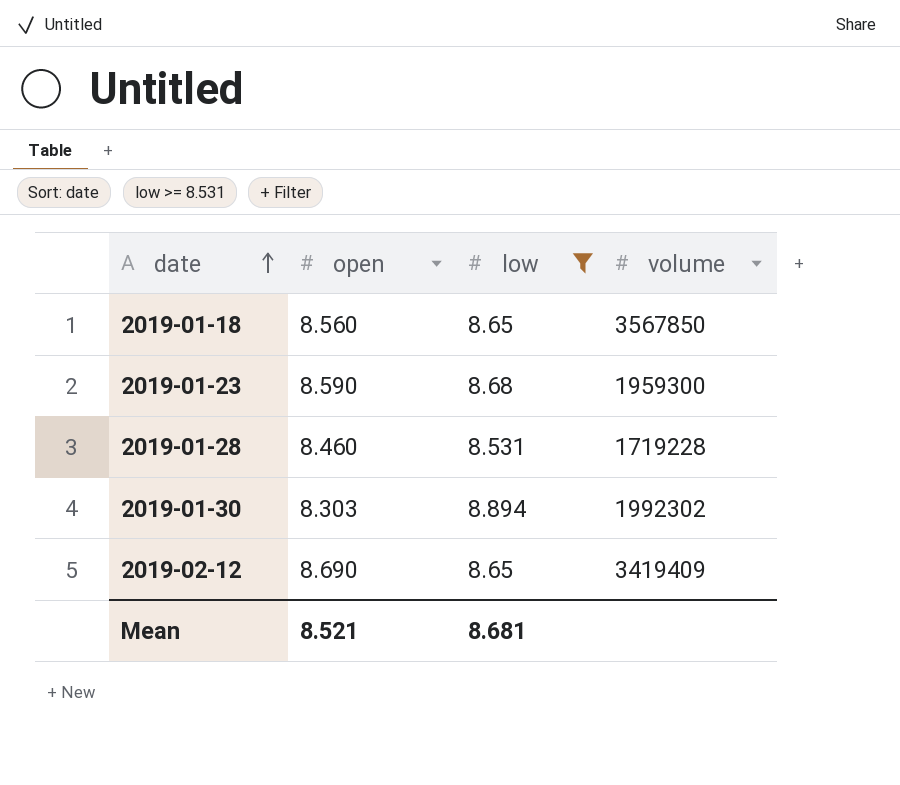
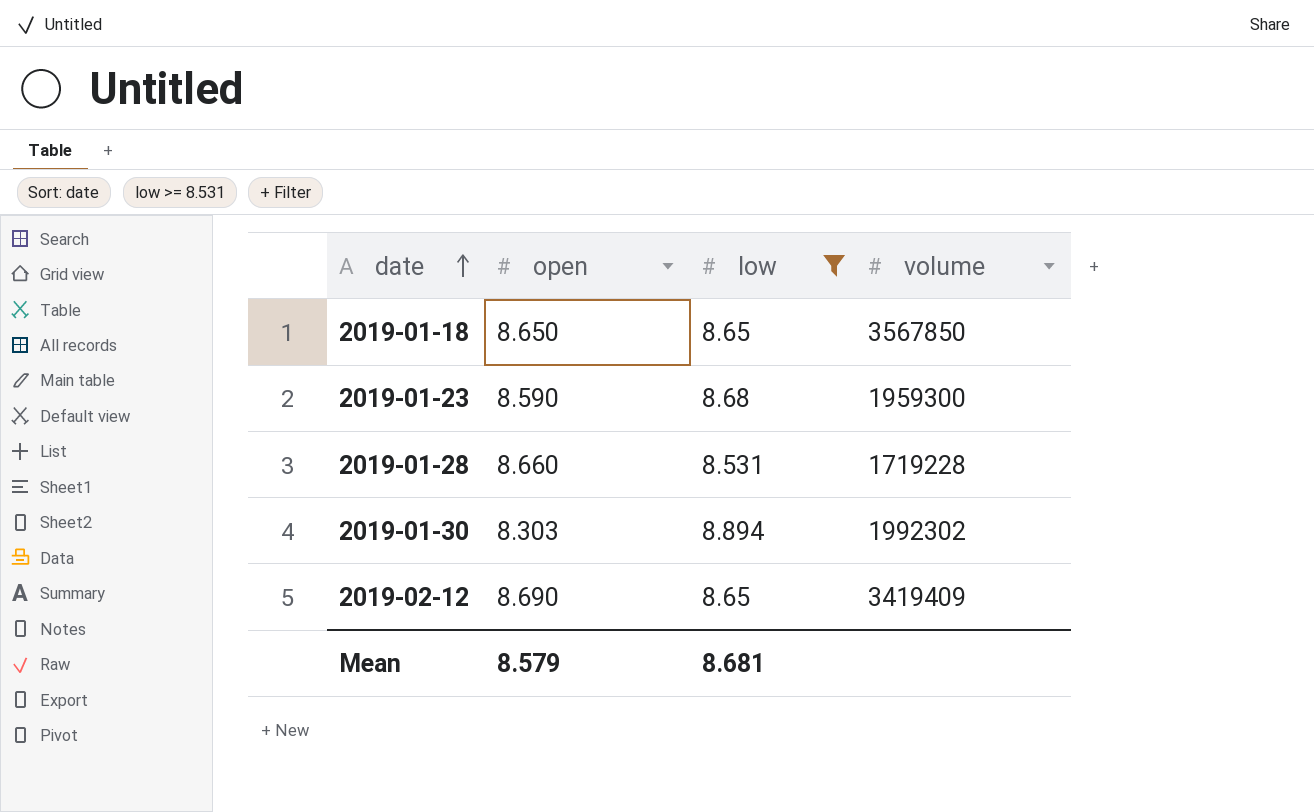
2019-01-18 | open: 8.560 -> 8.650
2019-01-28 | open: 8.460 -> 8.660
Mean | open: 8.521 -> 8.579

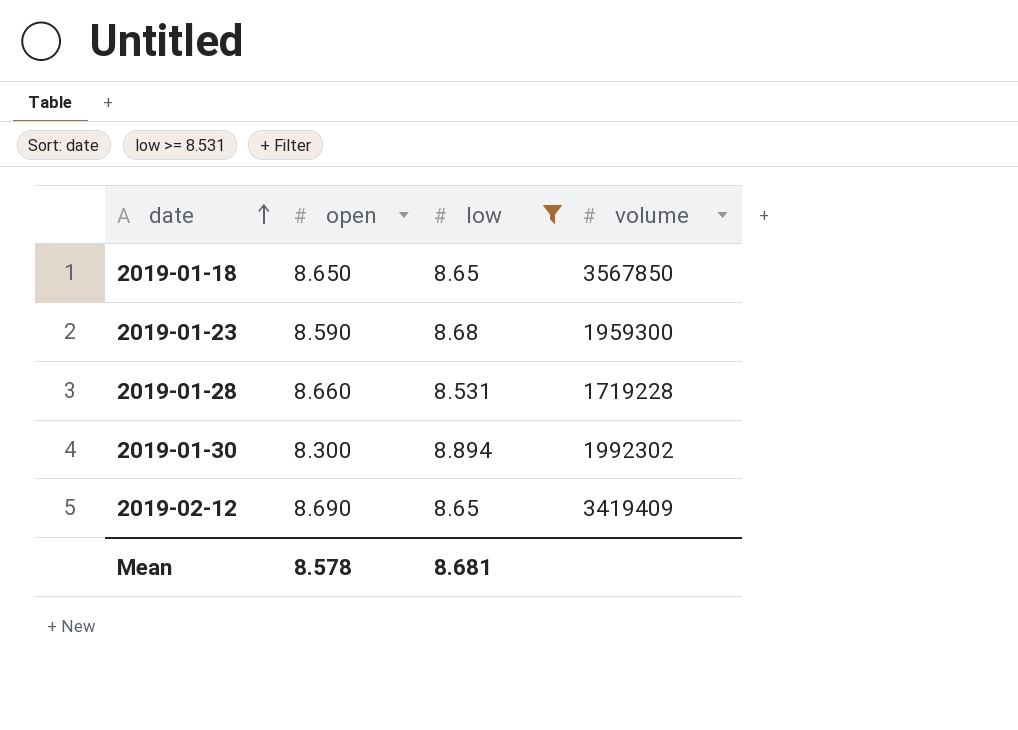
2019-01-30 | open: 8.303 -> 8.300
Mean | open: 8.579 -> 8.578

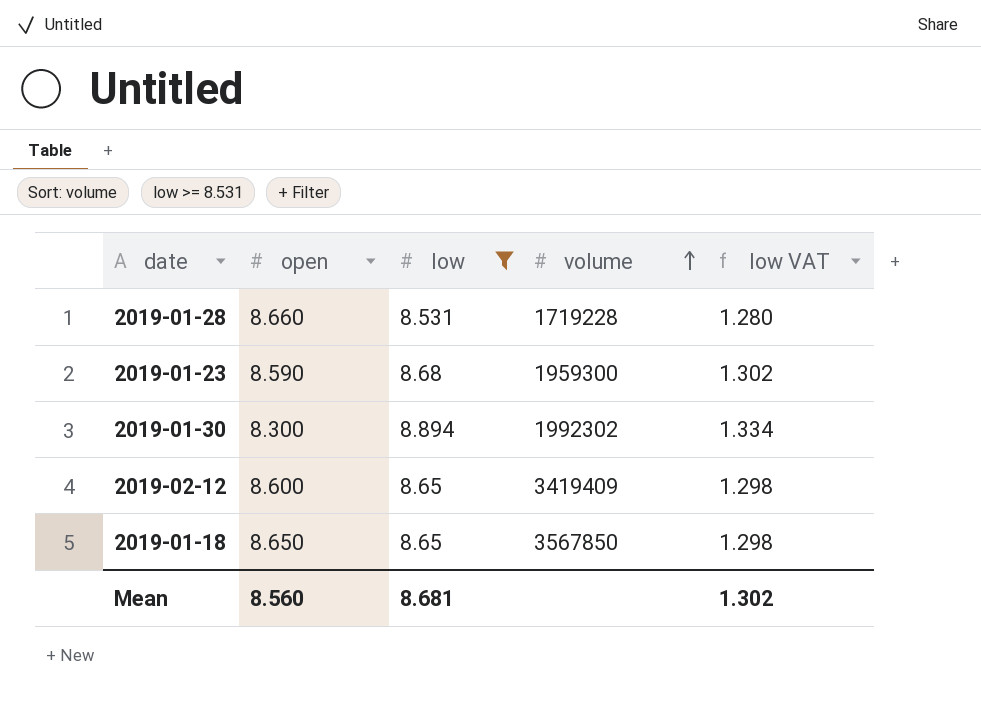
row order: date ascending -> volume ascending
column low VAT | formula: none -> [low] * 0.15
2019-02-12 | open: 8.690 -> 8.600
Mean | open: 8.578 -> 8.560

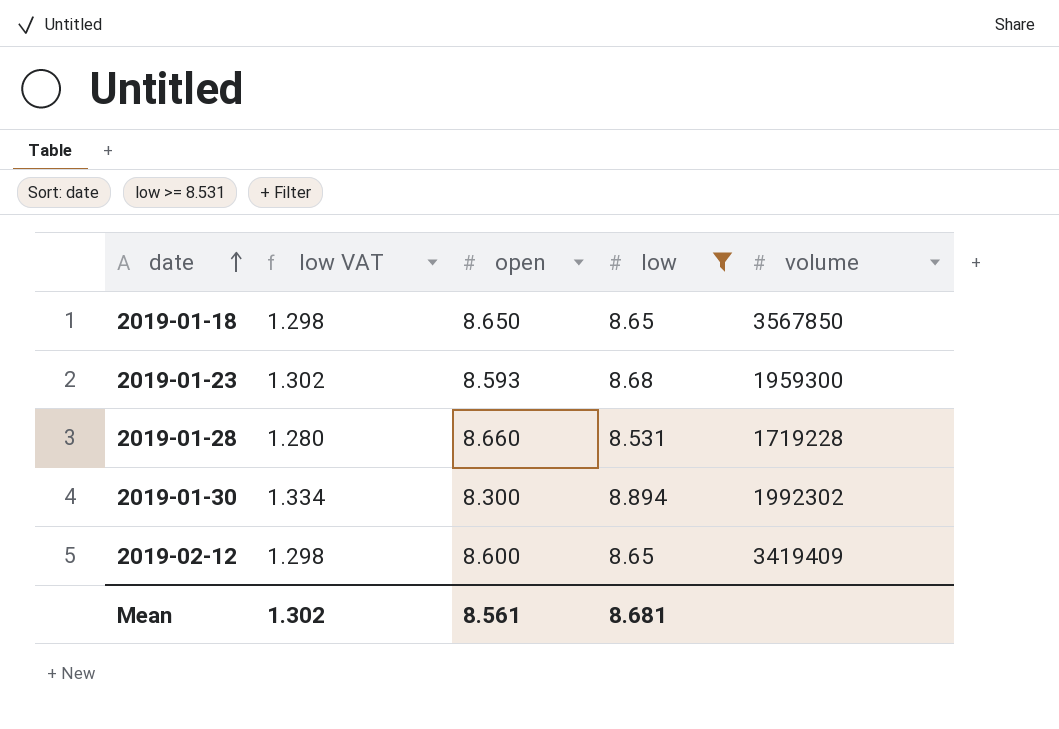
row order: volume ascending -> date ascending
column low VAT | position: 5 -> 2
2019-01-23 | open: 8.590 -> 8.593
Mean | open: 8.560 -> 8.561

